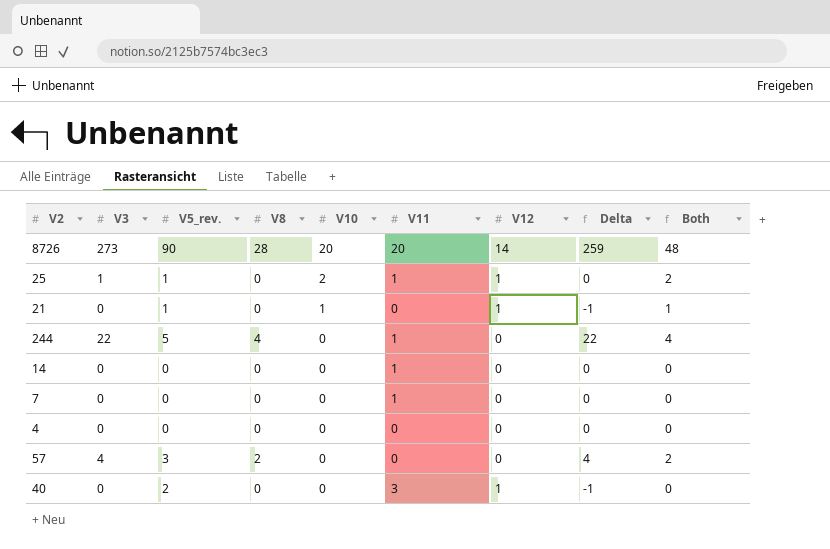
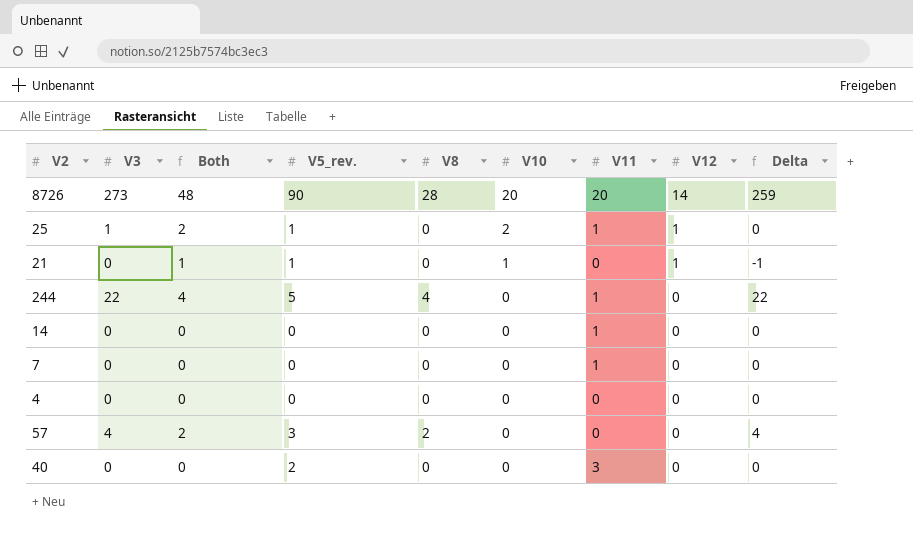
column Both | position: 9 -> 3
40 | V12: 1 -> 0
40 | Delta: -1 -> 0

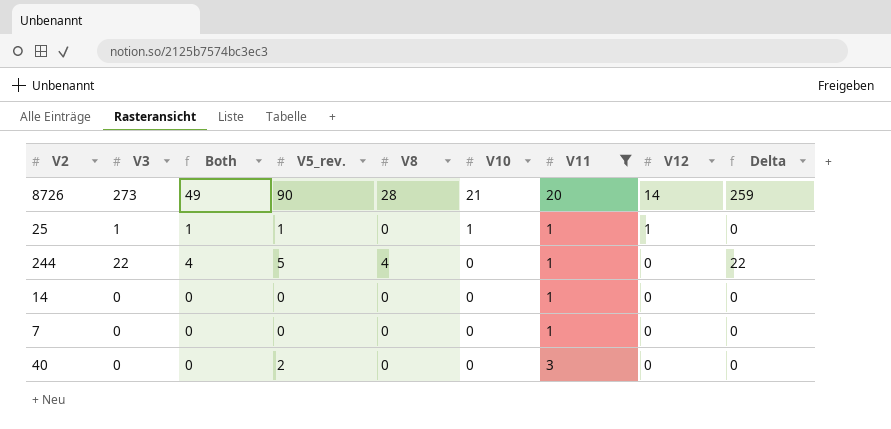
filter: none -> V11 != 0
8726 | Both: 48 -> 49
8726 | V10: 20 -> 21
25 | Both: 2 -> 1
25 | V10: 2 -> 1

